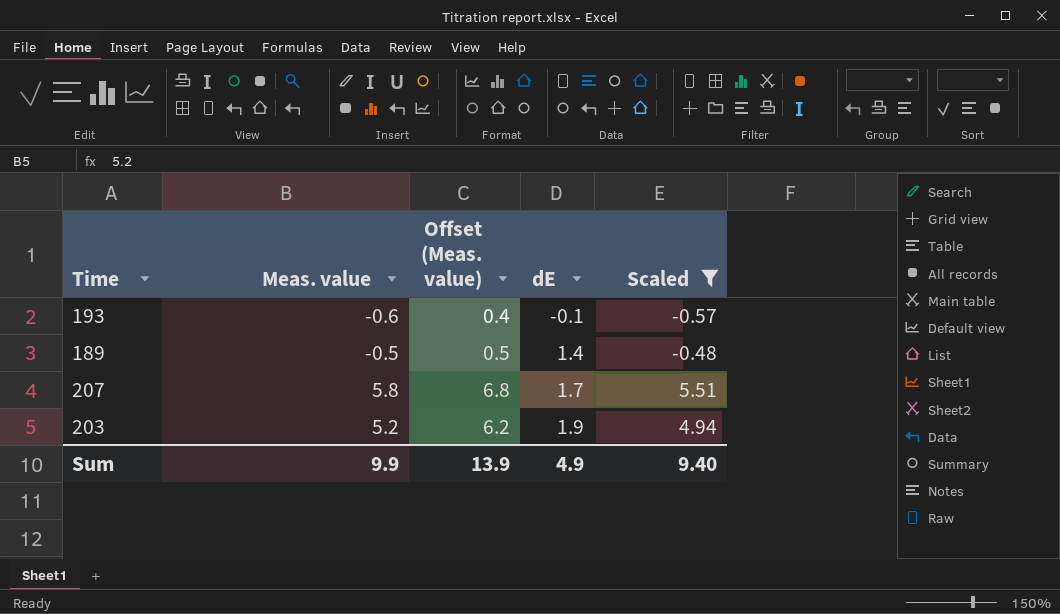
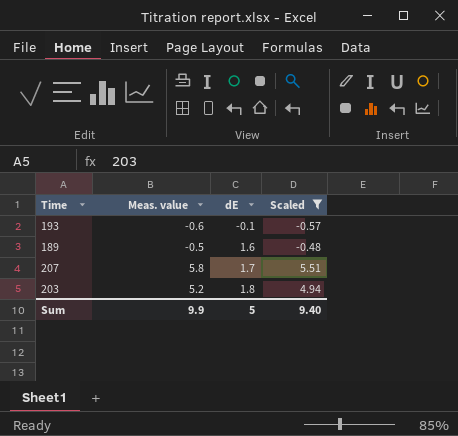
column Offset (Meas. value) | formula: [Meas. value] + 1 -> none
189 | dE: 1.4 -> 1.6
203 | dE: 1.9 -> 1.8
Sum | dE: 4.9 -> 5

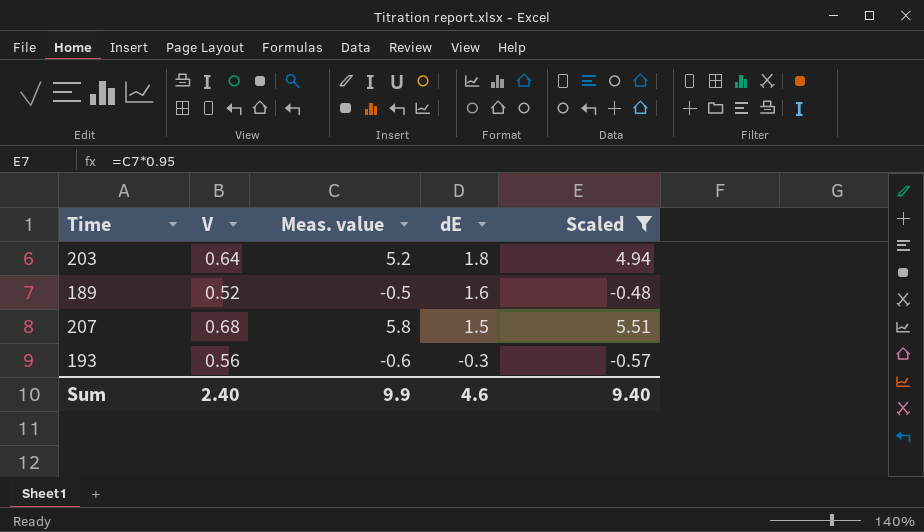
row order: dE ascending -> dE descending
column V | position: none -> 2
207 | dE: 1.7 -> 1.5
193 | dE: -0.1 -> -0.3
Sum | dE: 5 -> 4.6

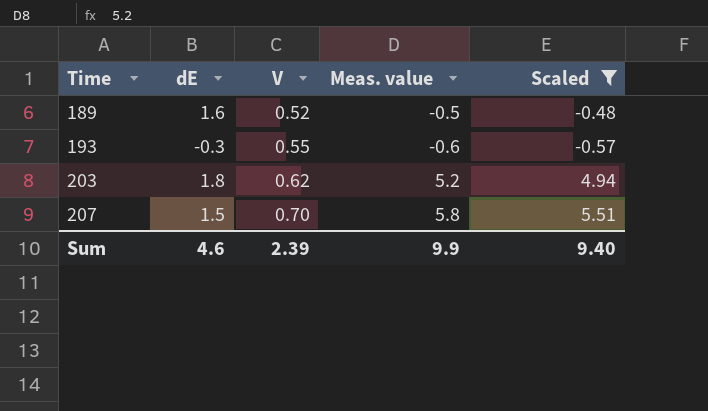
row order: dE descending -> Time ascending
column dE | position: 4 -> 2
193 | V: 0.56 -> 0.55
203 | V: 0.64 -> 0.62
207 | V: 0.68 -> 0.70
Sum | V: 2.40 -> 2.39

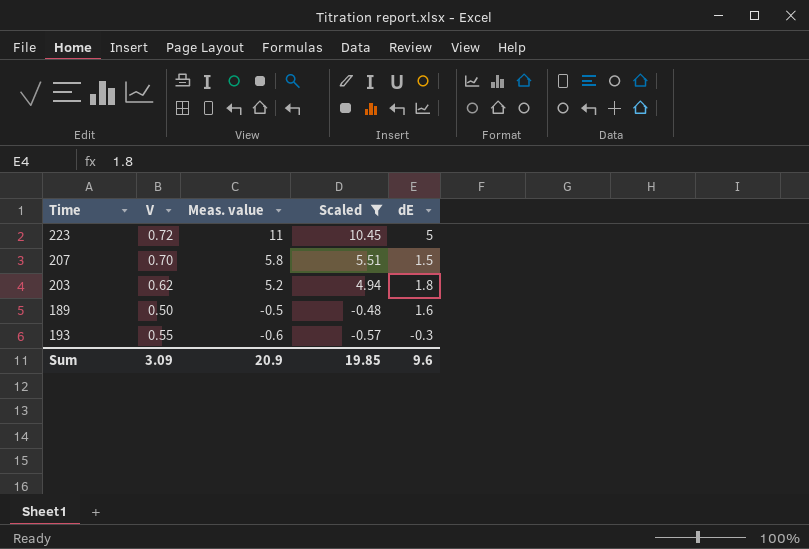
row order: Time ascending -> Meas. value descending
column dE | position: 2 -> 5
row 223: none -> 0.72 | 11 | 10.45 | 5
189 | V: 0.52 -> 0.50
Sum | V: 2.39 -> 3.09
Sum | Meas. value: 9.9 -> 20.9
Sum | Scaled: 9.40 -> 19.85
Sum | dE: 4.6 -> 9.6

